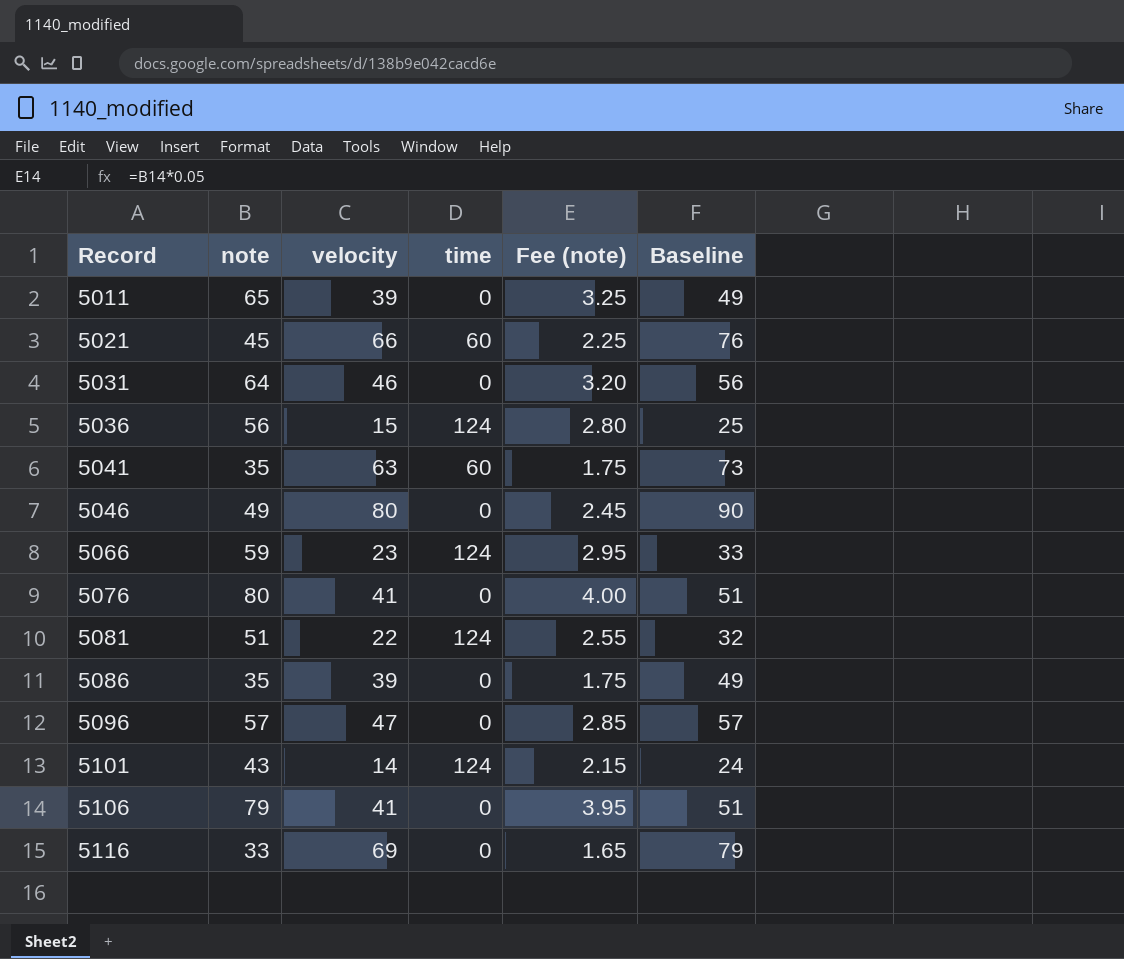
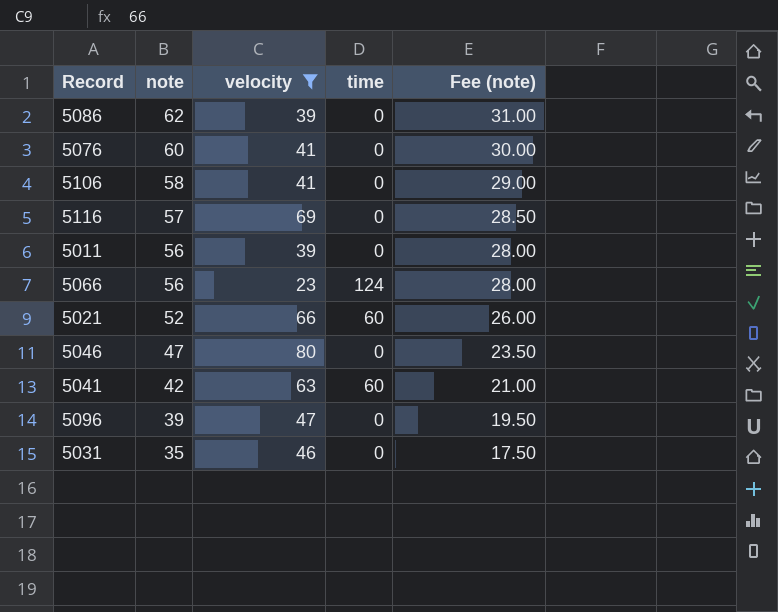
filter: none -> velocity >= 23
row order: Record ascending -> note descending
column Baseline | formula: [velocity] + 10 -> none
column Fee (note) | formula: [note] * 0.05 -> [note] * 0.5
5086 | note: 35 -> 62
5076 | note: 80 -> 60
5106 | note: 79 -> 58
5116 | note: 33 -> 57
5011 | note: 65 -> 56
5066 | note: 59 -> 56
5021 | note: 45 -> 52
5046 | note: 49 -> 47
5041 | note: 35 -> 42
5096 | note: 57 -> 39
5031 | note: 64 -> 35

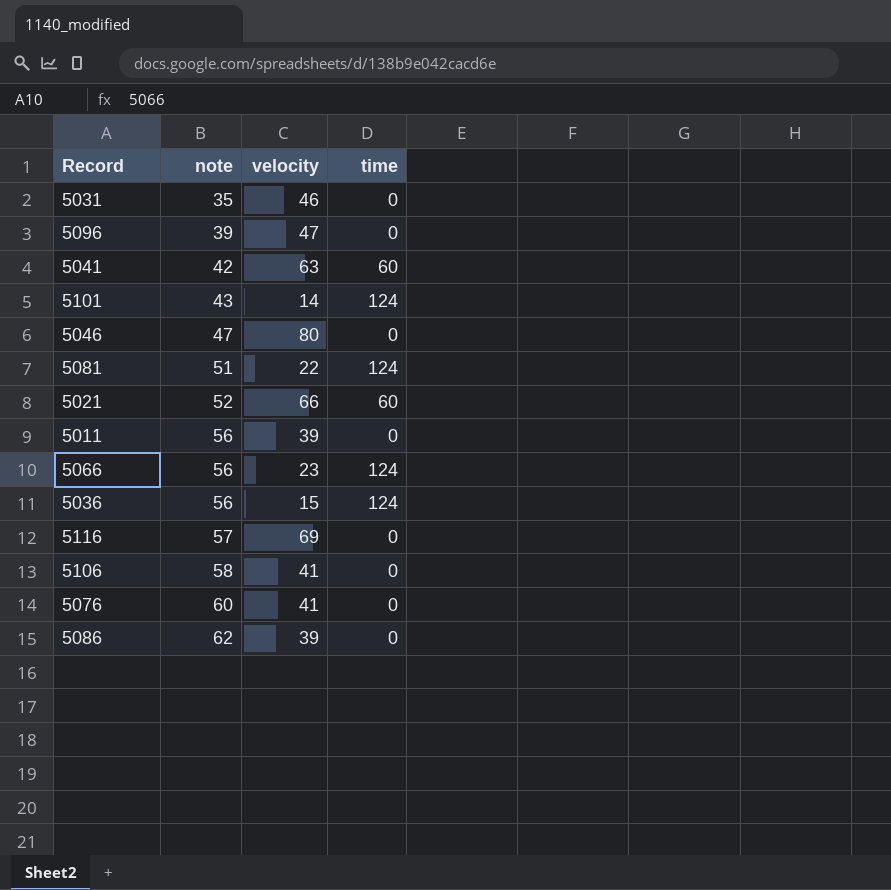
filter: velocity >= 23 -> none
row order: note descending -> note ascending
column Fee (note) | formula: [note] * 0.5 -> none

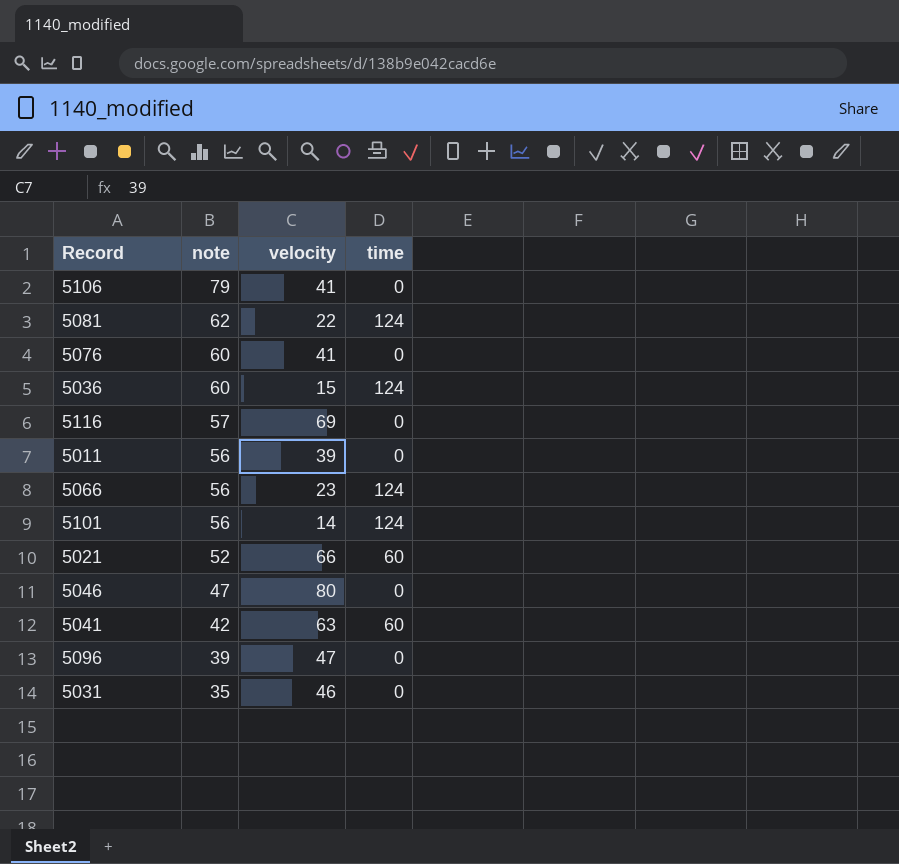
row order: note ascending -> note descending
row 5086: 62 | 39 | 0 -> none
5106 | note: 58 -> 79
5081 | note: 51 -> 62
5036 | note: 56 -> 60
5101 | note: 43 -> 56

